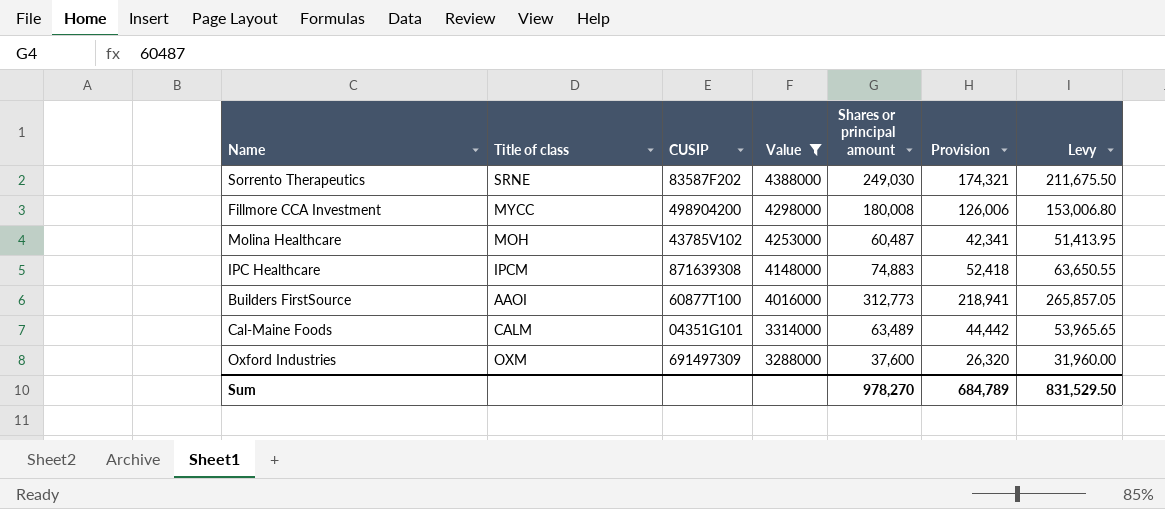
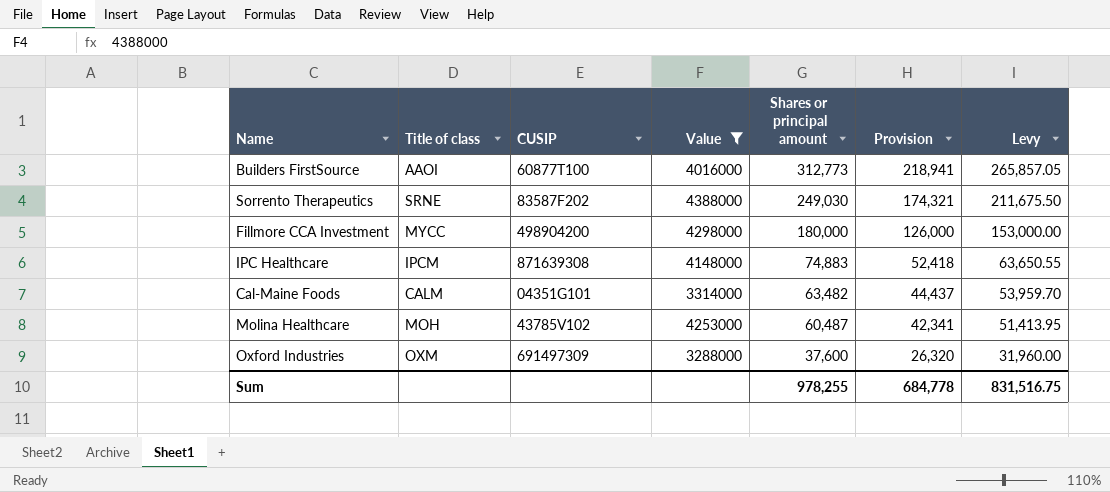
row order: Value descending -> Shares or principal amount descending
Fillmore CCA Investment | Shares or principal amount: 180,008 -> 180,000
Fillmore CCA Investment | Provision: 126,006 -> 126,000
Fillmore CCA Investment | Levy: 153,006.80 -> 153,000.00
Cal-Maine Foods | Shares or principal amount: 63,489 -> 63,482
Cal-Maine Foods | Provision: 44,442 -> 44,437
Cal-Maine Foods | Levy: 53,965.65 -> 53,959.70
Sum | Shares or principal amount: 978,270 -> 978,255
Sum | Provision: 684,789 -> 684,778
Sum | Levy: 831,529.50 -> 831,516.75

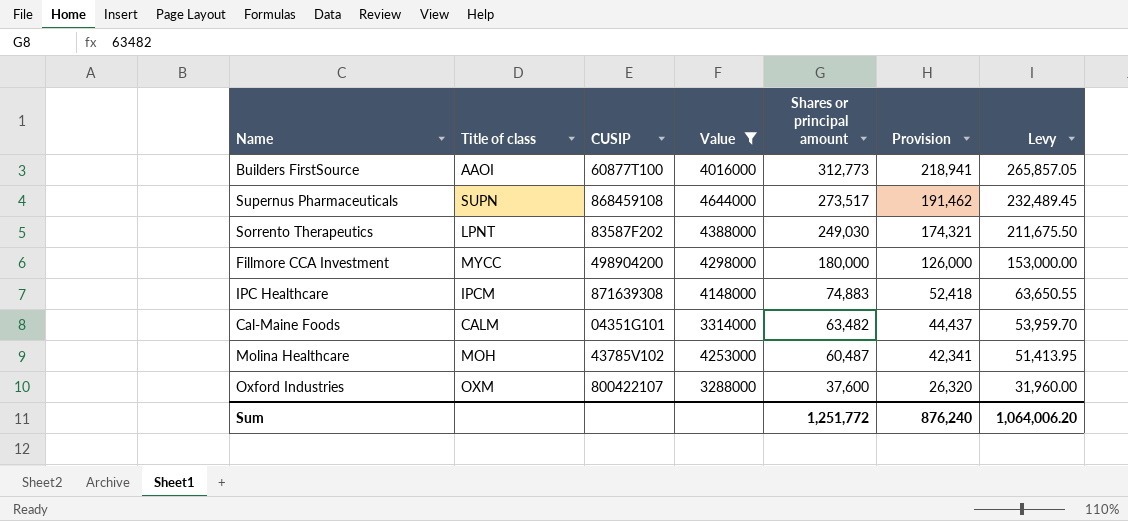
row Supernus Pharmaceuticals: none -> SUPN | 868459108 | 4644000 | 273,517 | 191,462 | 232,489.45
Sorrento Therapeutics | Title of class: SRNE -> LPNT
Oxford Industries | CUSIP: 691497309 -> 800422107
Sum | Shares or principal amount: 978,255 -> 1,251,772
Sum | Provision: 684,778 -> 876,240
Sum | Levy: 831,516.75 -> 1,064,006.20

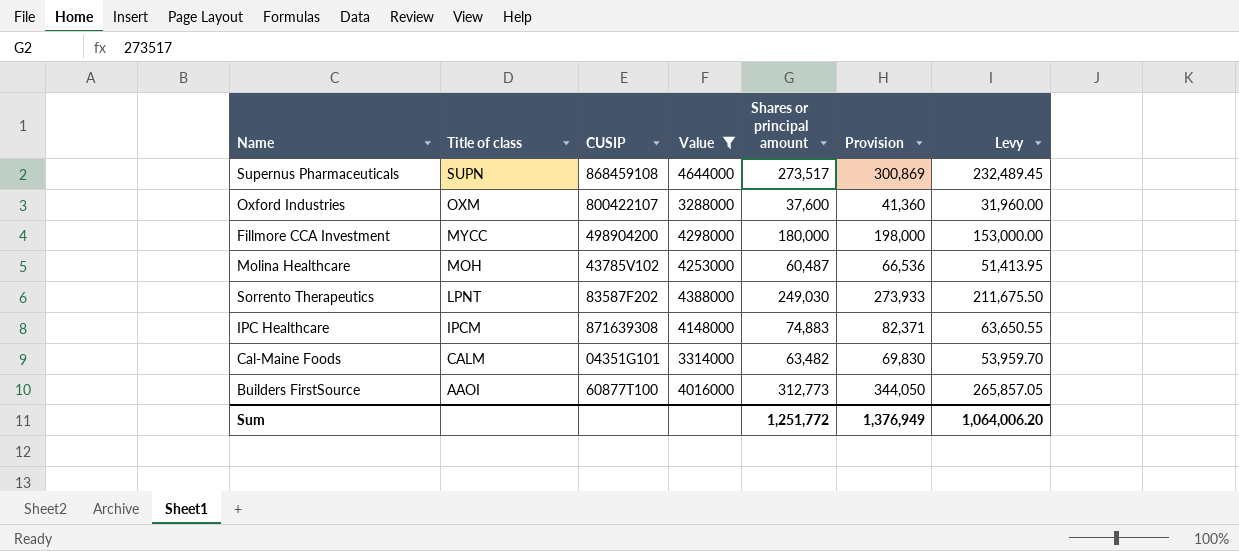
row order: Shares or principal amount descending -> Title of class descending
column Provision | formula: [Shares or principal amount] * 0.7 -> [Shares or principal amount] * 1.1
Sum | Provision: 876,240 -> 1,376,949

